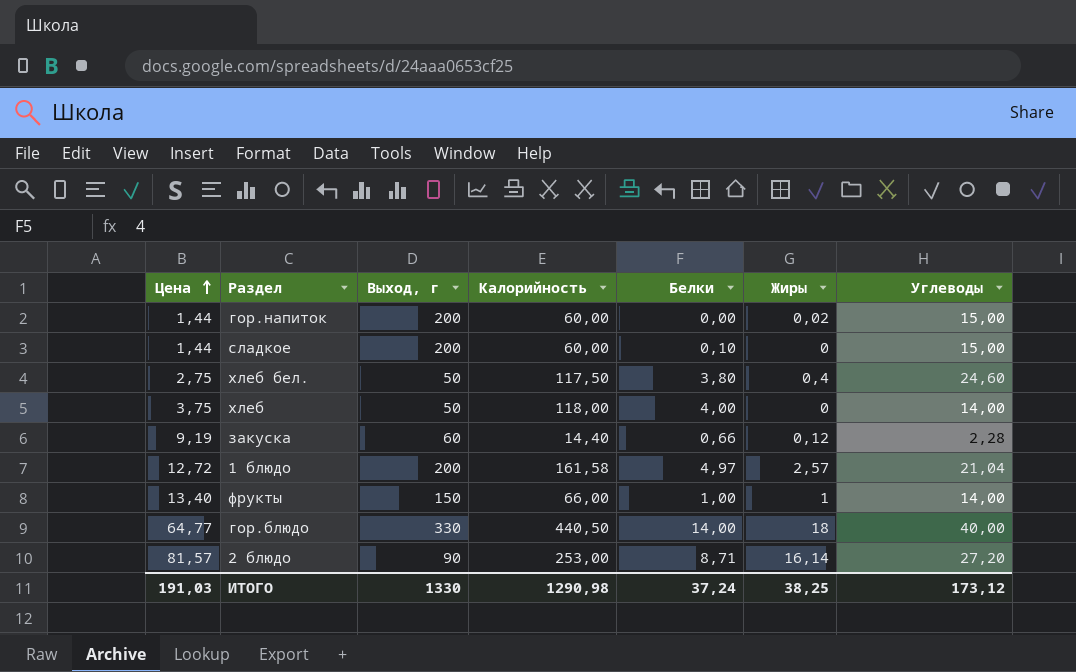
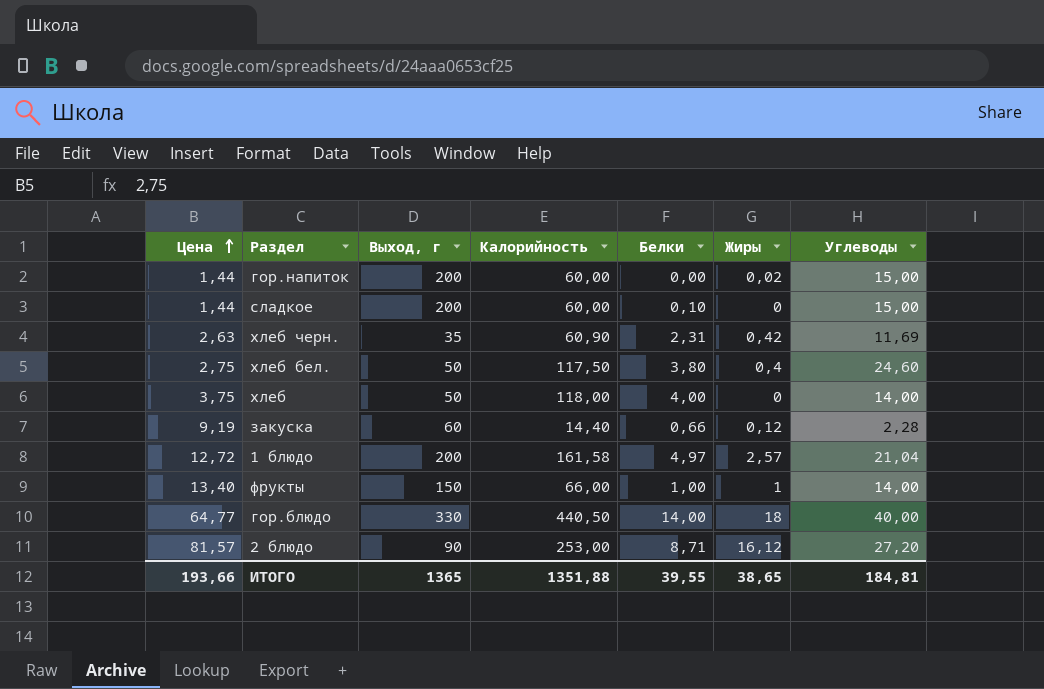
row хлеб черн.: none -> 2,63 | 35 | 60,90 | 2,31 | 0,42 | 11,69
2 блюдо | Жиры: 16,14 -> 16,12
ИТОГО | Цена: 191,03 -> 193,66
ИТОГО | Выход, г: 1330 -> 1365
ИТОГО | Калорийность: 1290,98 -> 1351,88
ИТОГО | Белки: 37,24 -> 39,55
ИТОГО | Жиры: 38,25 -> 38,65
ИТОГО | Углеводы: 173,12 -> 184,81

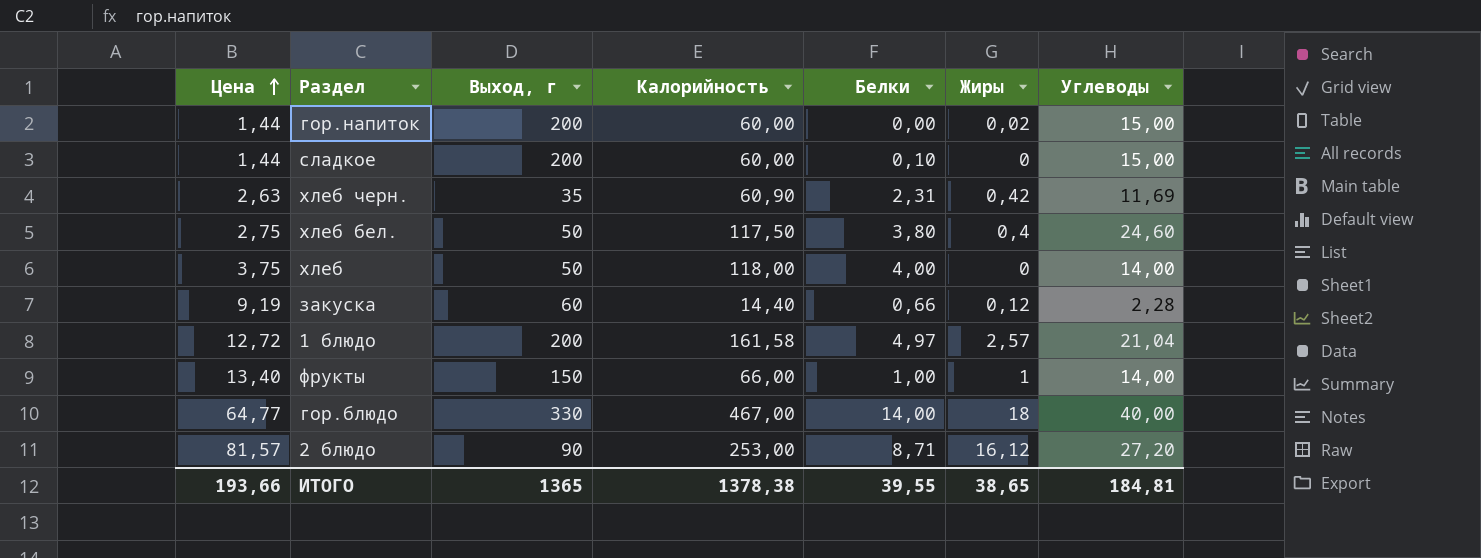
гор.блюдо | Калорийность: 440,50 -> 467,00
ИТОГО | Калорийность: 1351,88 -> 1378,38

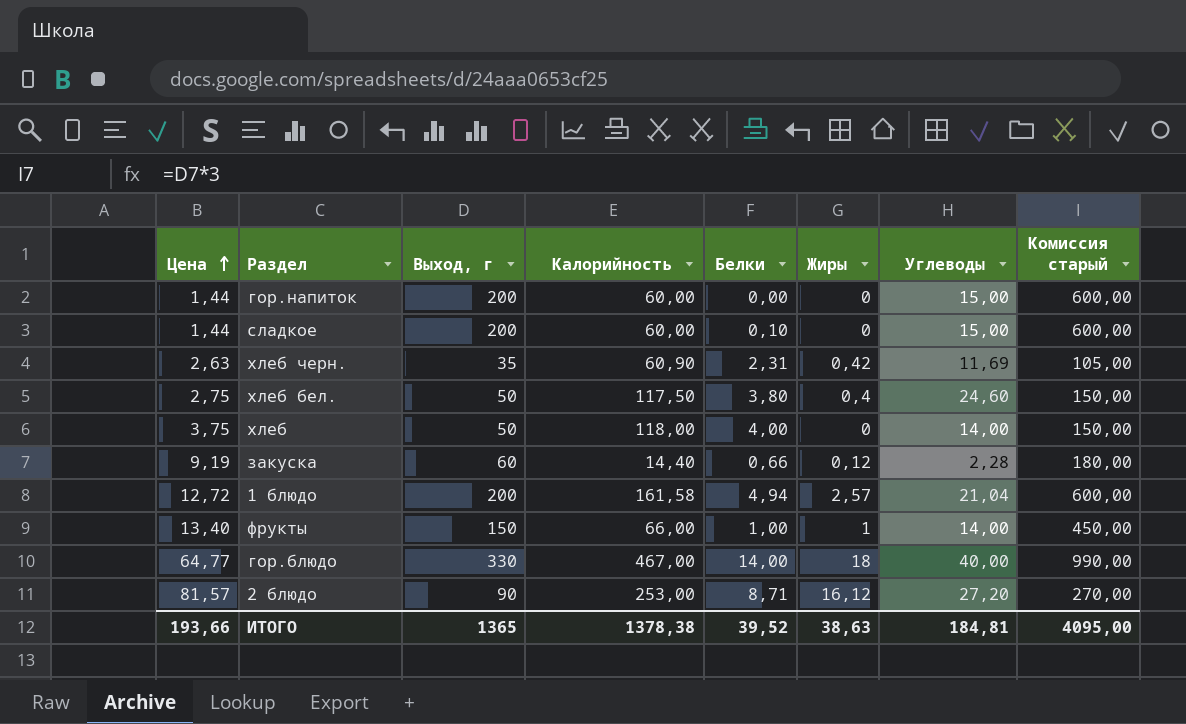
column Комиссия старый | formula: none -> [Выход, г] * 3
гор.напиток | Жиры: 0,02 -> 0
1 блюдо | Белки: 4,97 -> 4,94
ИТОГО | Белки: 39,55 -> 39,52
ИТОГО | Жиры: 38,65 -> 38,63

